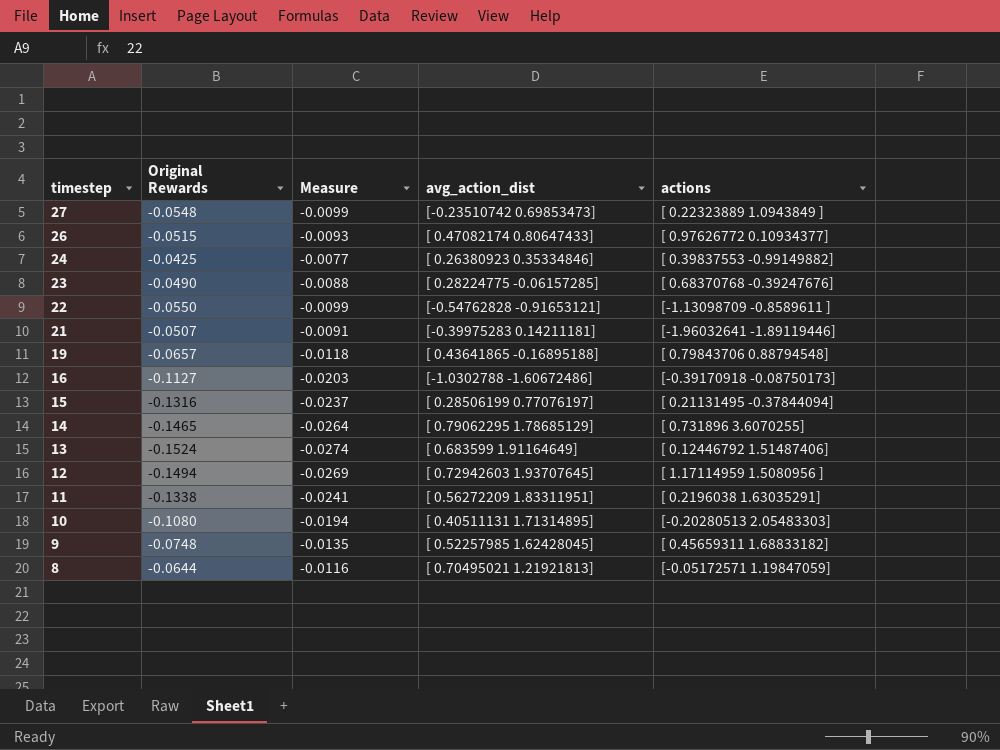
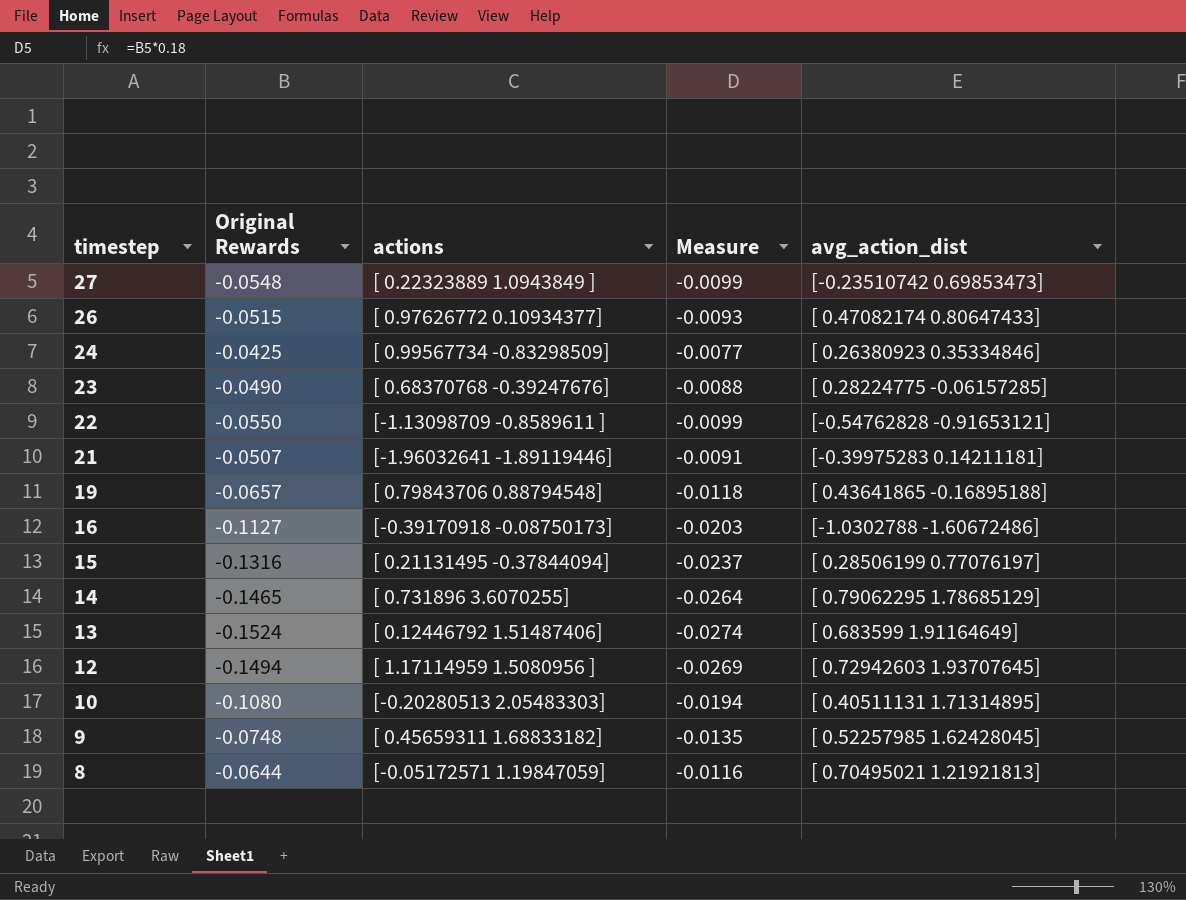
column actions | position: 5 -> 3
row 11: -0.1338 | -0.0241 | [ 0.56272209 1.83311951] | [ 0.2196038 1.63035291] -> none
24 | actions: [ 0.39837553 -0.99149882] -> [ 0.99567734 -0.83298509]

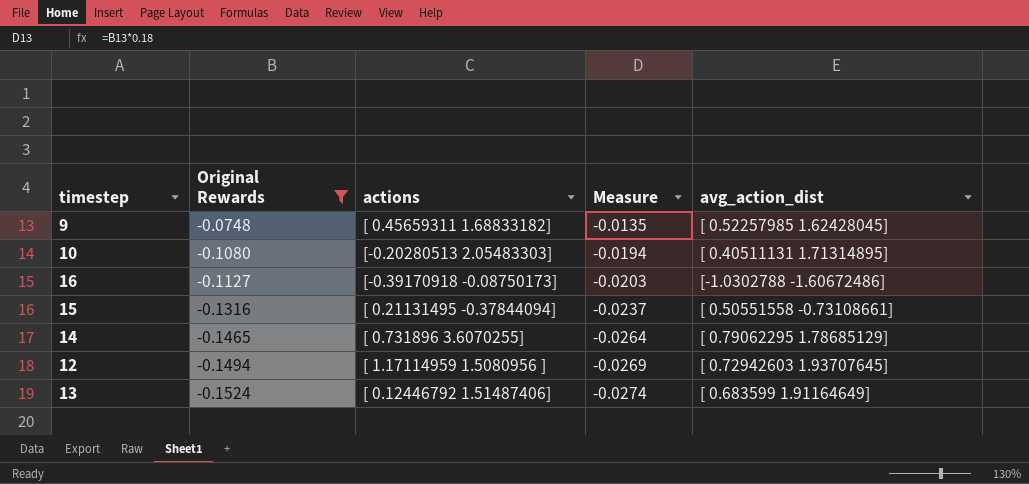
filter: none -> Original Rewards <= -0.0748
row order: timestep descending -> Original Rewards descending
15 | avg_action_dist: [ 0.28506199 0.77076197] -> [ 0.50551558 -0.73108661]

